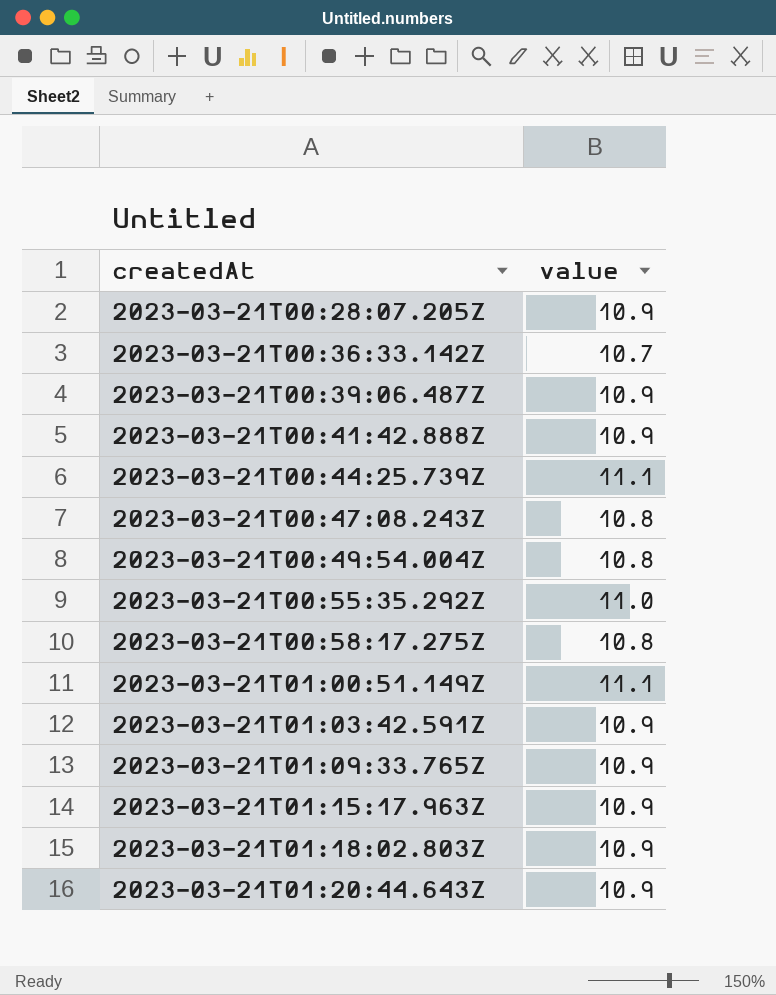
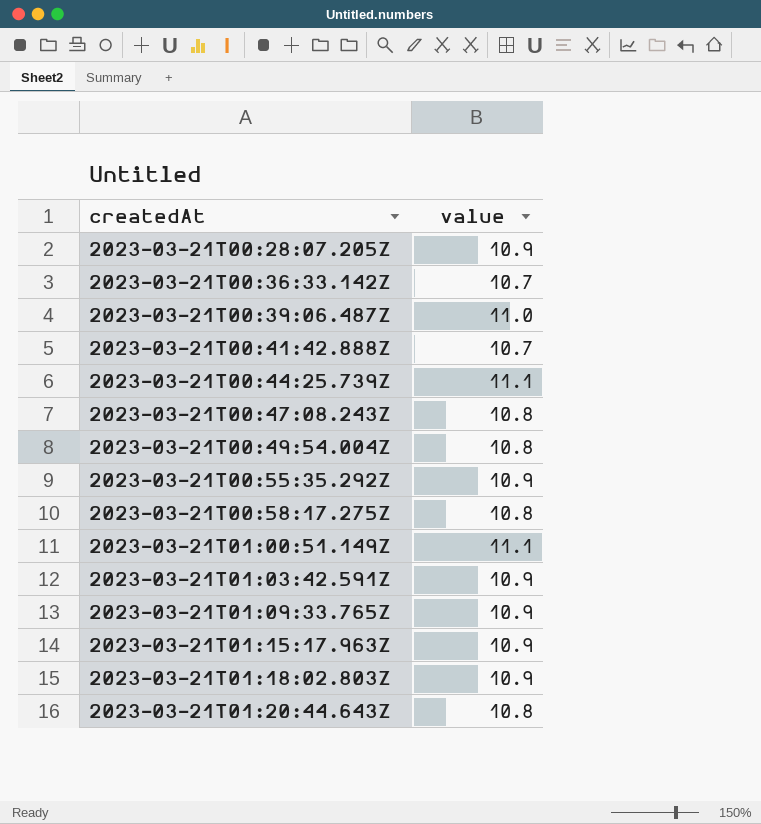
2023-03-21T00:39:06.487Z | value: 10.9 -> 11.0
2023-03-21T00:41:42.888Z | value: 10.9 -> 10.7
2023-03-21T00:55:35.292Z | value: 11.0 -> 10.9
2023-03-21T01:20:44.643Z | value: 10.9 -> 10.8

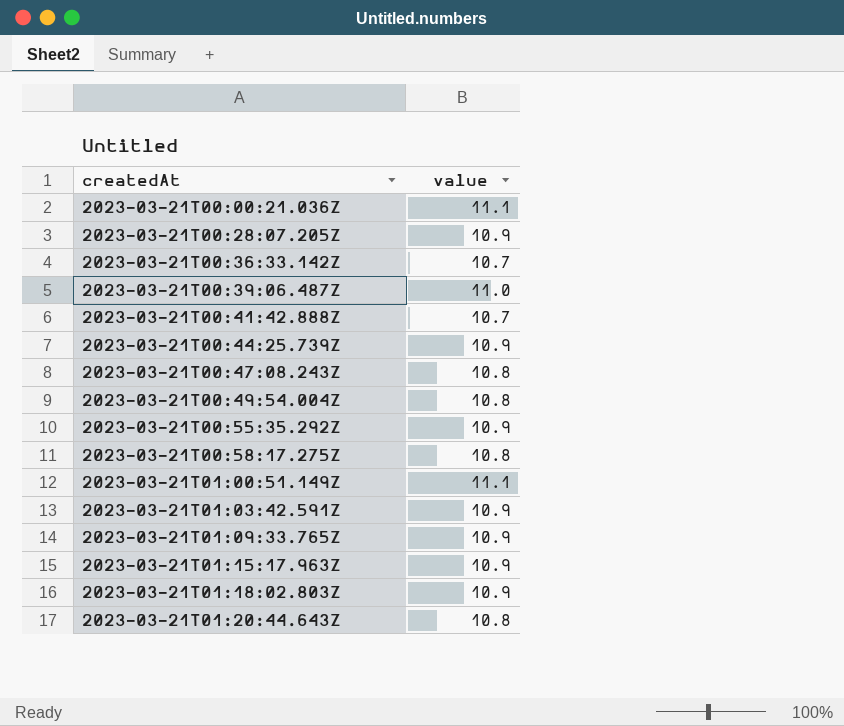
row 2023-03-21T00:00:21.036Z: none -> 11.1
2023-03-21T00:44:25.739Z | value: 11.1 -> 10.9

